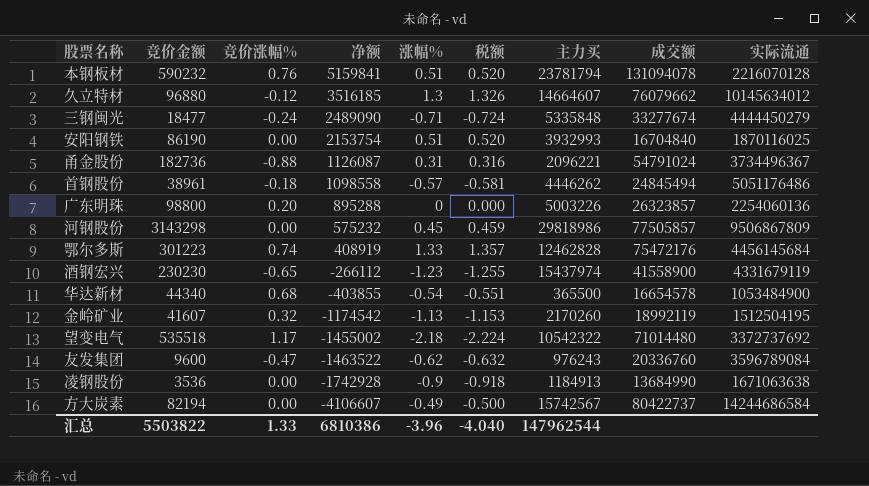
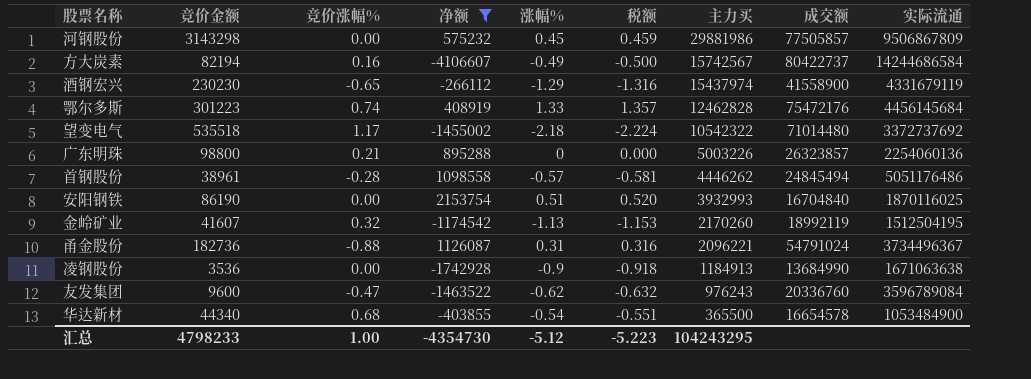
filter: none -> 净额 <= 2153754
row order: 净额 descending -> 主力买 descending
河钢股份 | 主力买: 29818986 -> 29881986
方大炭素 | 竞价涨幅%: 0.00 -> 0.16
酒钢宏兴 | 涨幅%: -1.23 -> -1.29
酒钢宏兴 | 税额: -1.255 -> -1.316
广东明珠 | 竞价涨幅%: 0.20 -> 0.21
首钢股份 | 竞价涨幅%: -0.18 -> -0.28
汇总 | 竞价金额: 5503822 -> 4798233
汇总 | 竞价涨幅%: 1.33 -> 1.00
汇总 | 净额: 6810386 -> -4354730
汇总 | 涨幅%: -3.96 -> -5.12
汇总 | 税额: -4.040 -> -5.223
汇总 | 主力买: 147962544 -> 104243295

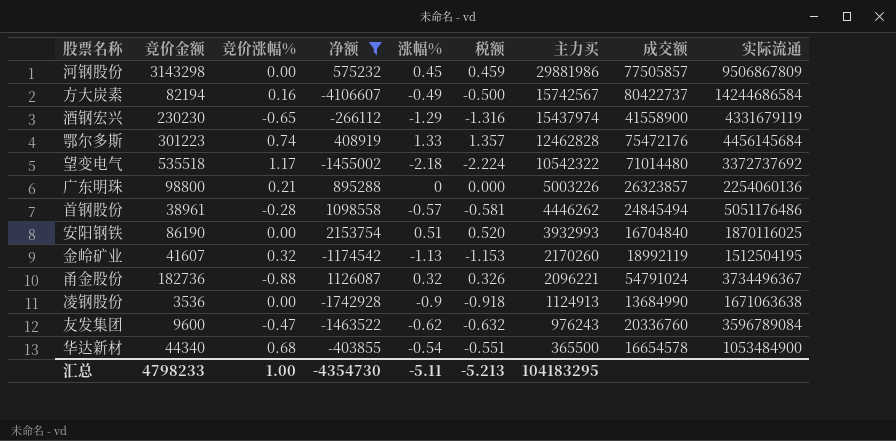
甬金股份 | 涨幅%: 0.31 -> 0.32
甬金股份 | 税额: 0.316 -> 0.326
凌钢股份 | 主力买: 1184913 -> 1124913
汇总 | 涨幅%: -5.12 -> -5.11
汇总 | 税额: -5.223 -> -5.213
汇总 | 主力买: 104243295 -> 104183295

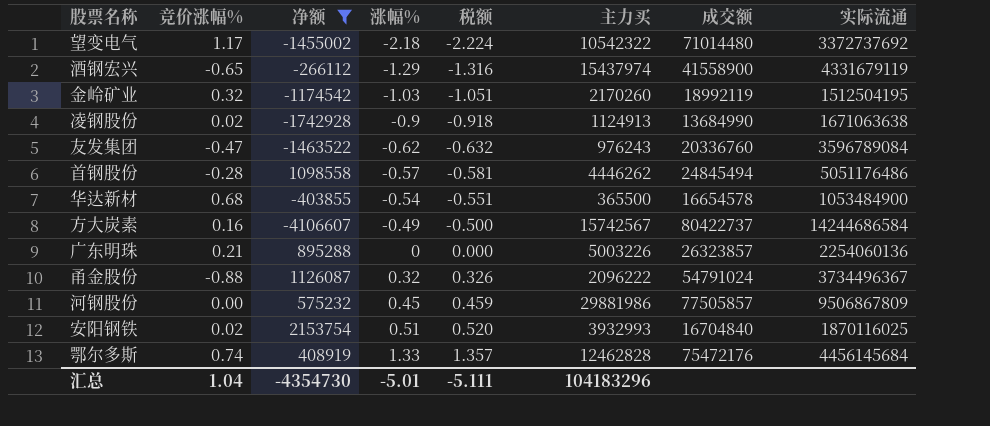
row order: 主力买 descending -> 涨幅% ascending
column 竞价金额 | position: 2 -> none
金岭矿业 | 涨幅%: -1.13 -> -1.03
金岭矿业 | 税额: -1.153 -> -1.051
凌钢股份 | 竞价涨幅%: 0.00 -> 0.02
甬金股份 | 主力买: 2096221 -> 2096222
安阳钢铁 | 竞价涨幅%: 0.00 -> 0.02
汇总 | 竞价涨幅%: 1.00 -> 1.04
汇总 | 涨幅%: -5.11 -> -5.01
汇总 | 税额: -5.213 -> -5.111
汇总 | 主力买: 104183295 -> 104183296

